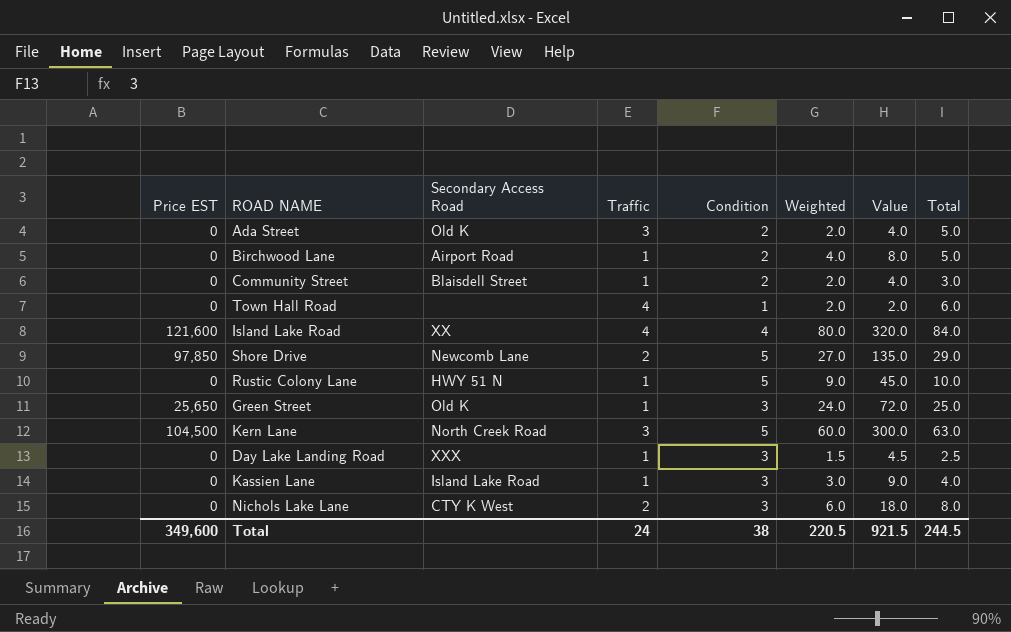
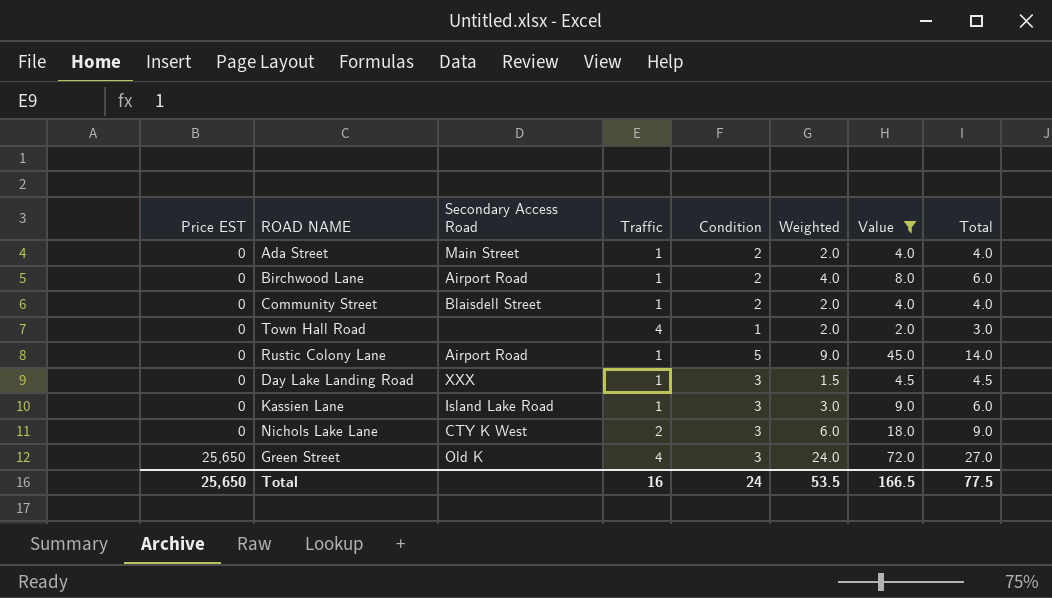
filter: none -> Value <= 72.0
row order: none -> Price EST ascending
column Total | formula: [Traffic] + [Weighted] -> [Condition] + [Weighted]
Ada Street | Secondary Access Road: Old K -> Main Street
Ada Street | Traffic: 3 -> 1
Rustic Colony Lane | Secondary Access Road: HWY 51 N -> Airport Road
Green Street | Traffic: 1 -> 4
Total | Price EST: 349,600 -> 25,650
Total | Traffic: 24 -> 16
Total | Condition: 38 -> 24
Total | Weighted: 220.5 -> 53.5
Total | Value: 921.5 -> 166.5
Total | Total: 244.5 -> 77.5

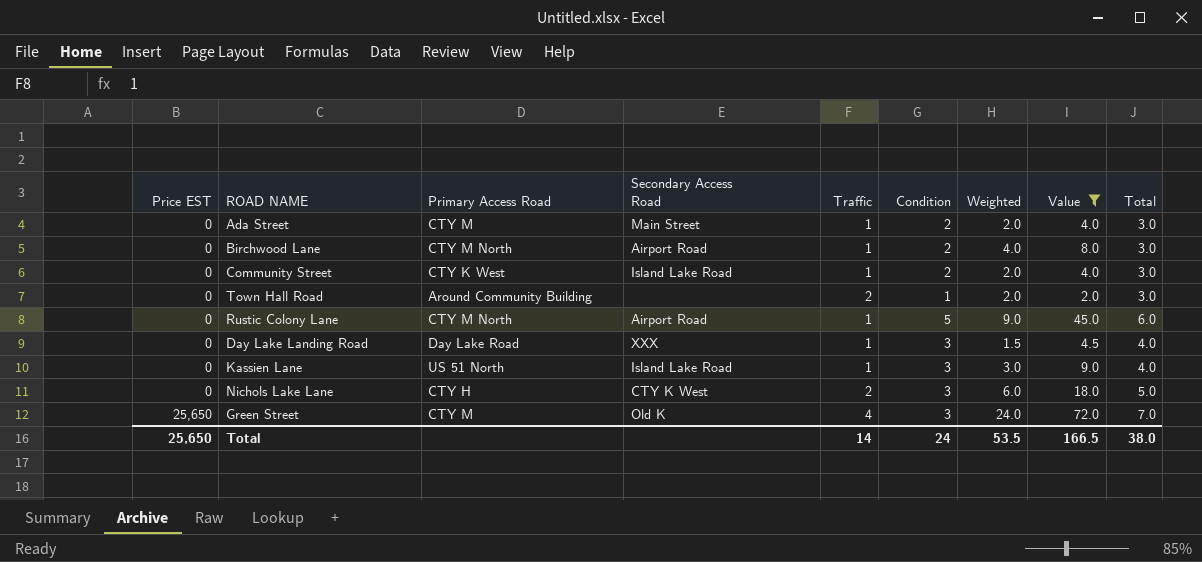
column Primary Access Road | position: none -> 3
column Total | formula: [Condition] + [Weighted] -> [Traffic] + [Condition]
Community Street | Secondary Access Road: Blaisdell Street -> Island Lake Road
Town Hall Road | Traffic: 4 -> 2
Total | Traffic: 16 -> 14
Total | Total: 77.5 -> 38.0

